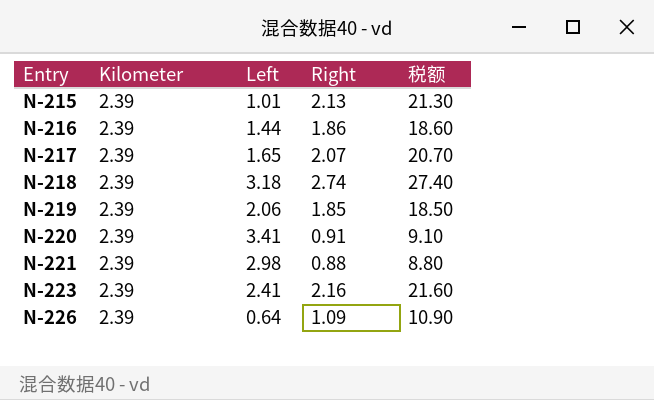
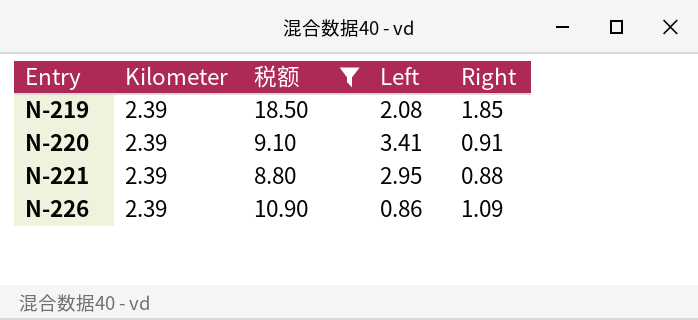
filter: none -> 税额 <= 18.50
column 税额 | position: 5 -> 3
N-219 | Left: 2.06 -> 2.08
N-221 | Left: 2.98 -> 2.95
N-226 | Left: 0.64 -> 0.86

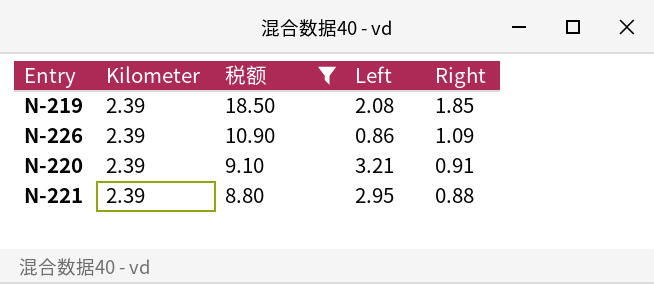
row order: Entry ascending -> 税额 descending
N-220 | Left: 3.41 -> 3.21

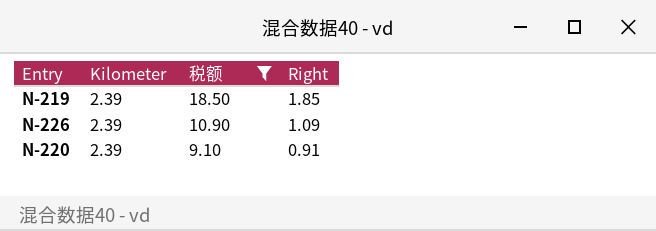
column Left | position: 4 -> none
row N-221: 2.39 | 8.80 | 2.95 | 0.88 -> none

